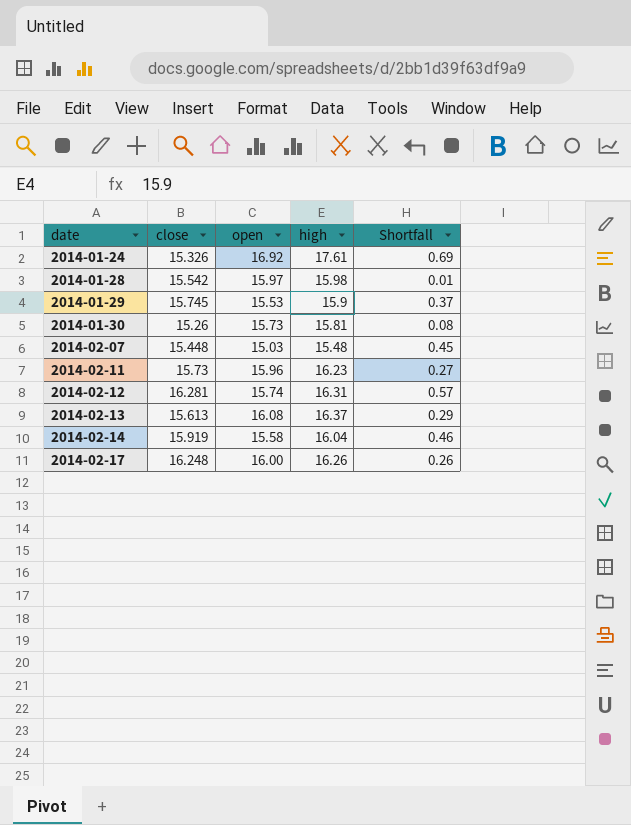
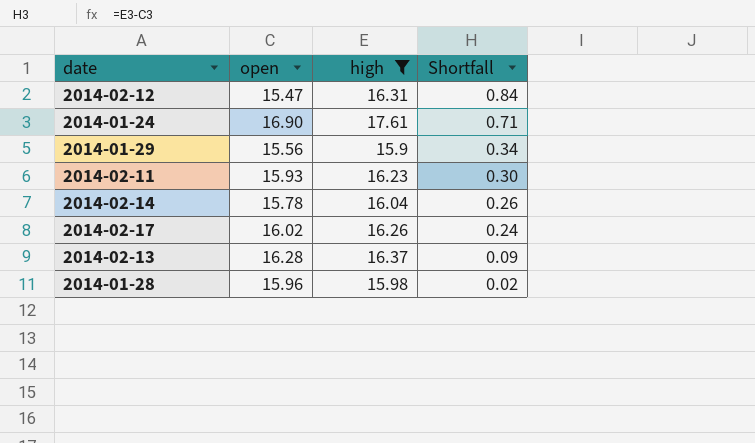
filter: none -> high >= 15.9
row order: date ascending -> Shortfall descending
column close | position: 2 -> none
2014-02-12 | open: 15.74 -> 15.47
2014-02-12 | Shortfall: 0.57 -> 0.84
2014-01-24 | open: 16.92 -> 16.90
2014-01-24 | Shortfall: 0.69 -> 0.71
2014-01-29 | open: 15.53 -> 15.56
2014-01-29 | Shortfall: 0.37 -> 0.34
2014-02-11 | open: 15.96 -> 15.93
2014-02-11 | Shortfall: 0.27 -> 0.30
2014-02-14 | open: 15.58 -> 15.78
2014-02-14 | Shortfall: 0.46 -> 0.26
2014-02-17 | open: 16.00 -> 16.02
2014-02-17 | Shortfall: 0.26 -> 0.24
2014-02-13 | open: 16.08 -> 16.28
2014-02-13 | Shortfall: 0.29 -> 0.09
2014-01-28 | open: 15.97 -> 15.96
2014-01-28 | Shortfall: 0.01 -> 0.02

